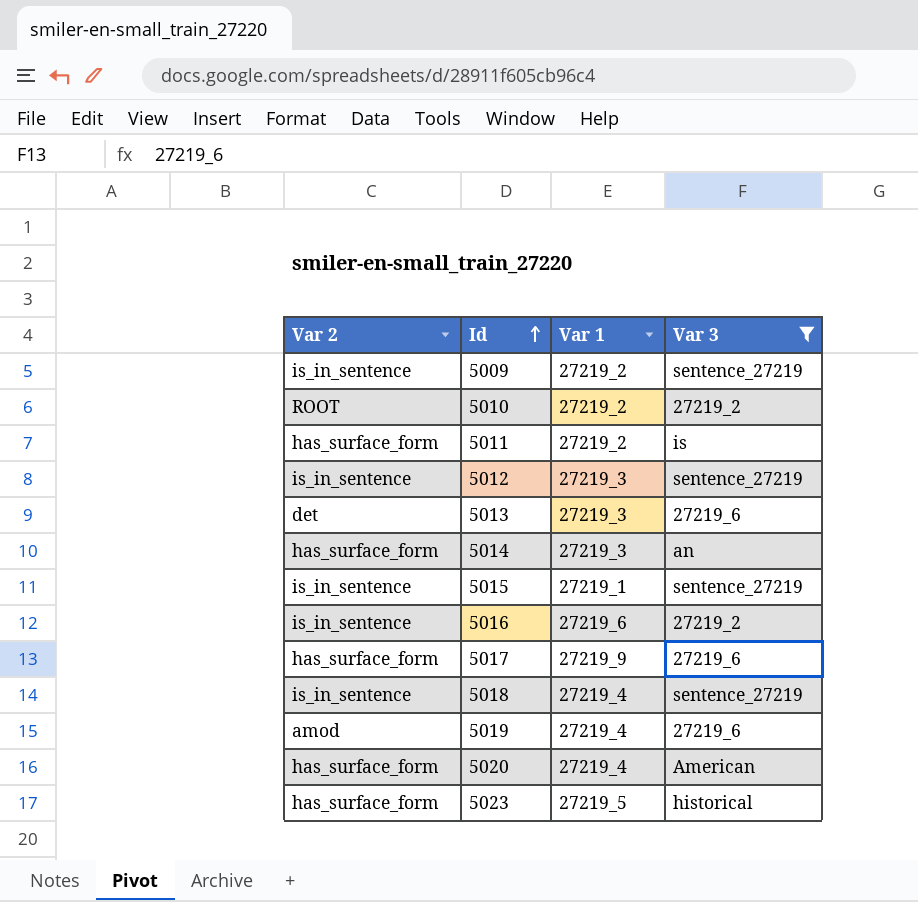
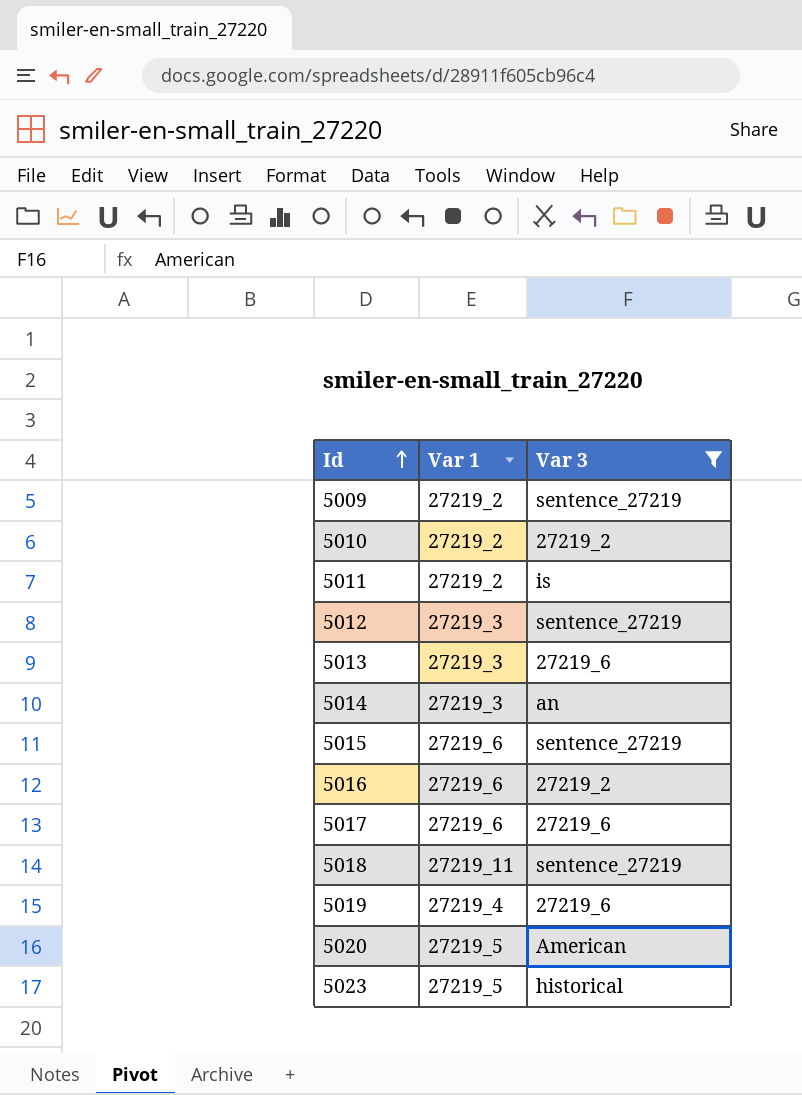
column Var 2 | position: 1 -> none
5015 | Var 1: 27219_1 -> 27219_6
5017 | Var 1: 27219_9 -> 27219_6
5018 | Var 1: 27219_4 -> 27219_11
5020 | Var 1: 27219_4 -> 27219_5

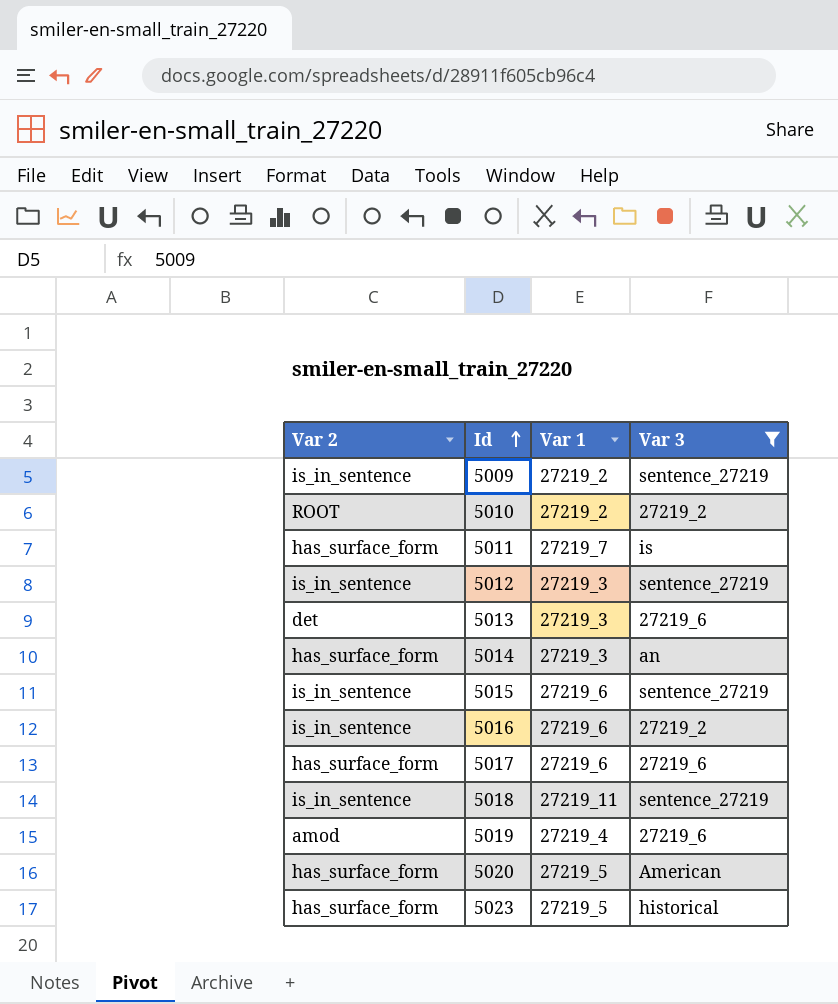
column Var 2 | position: none -> 1
5011 | Var 1: 27219_2 -> 27219_7

